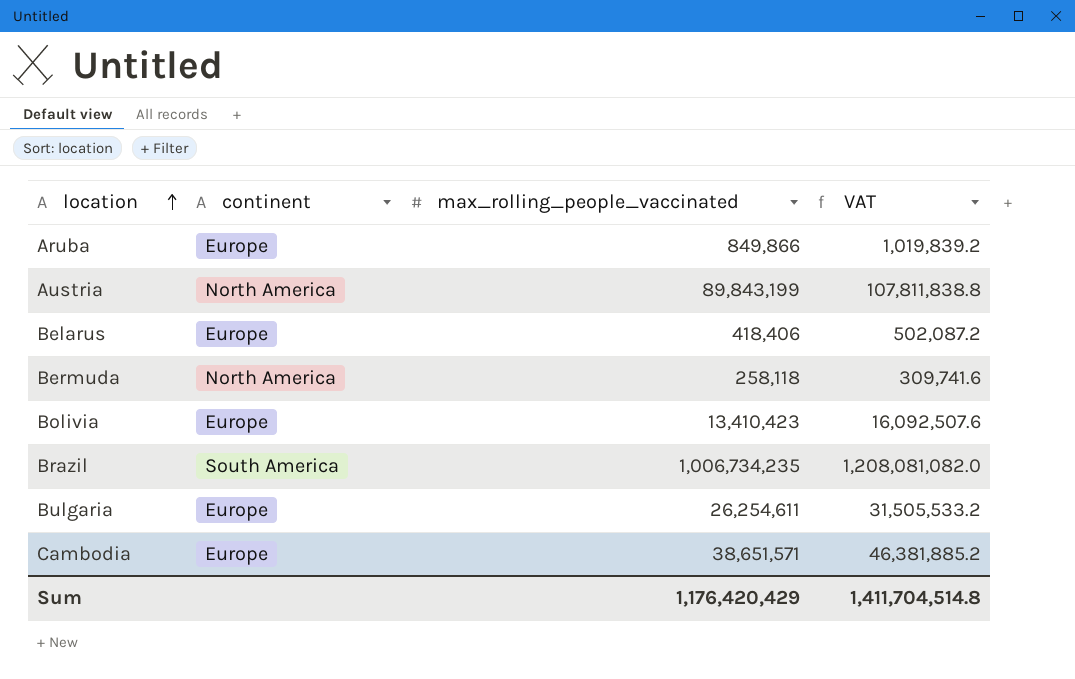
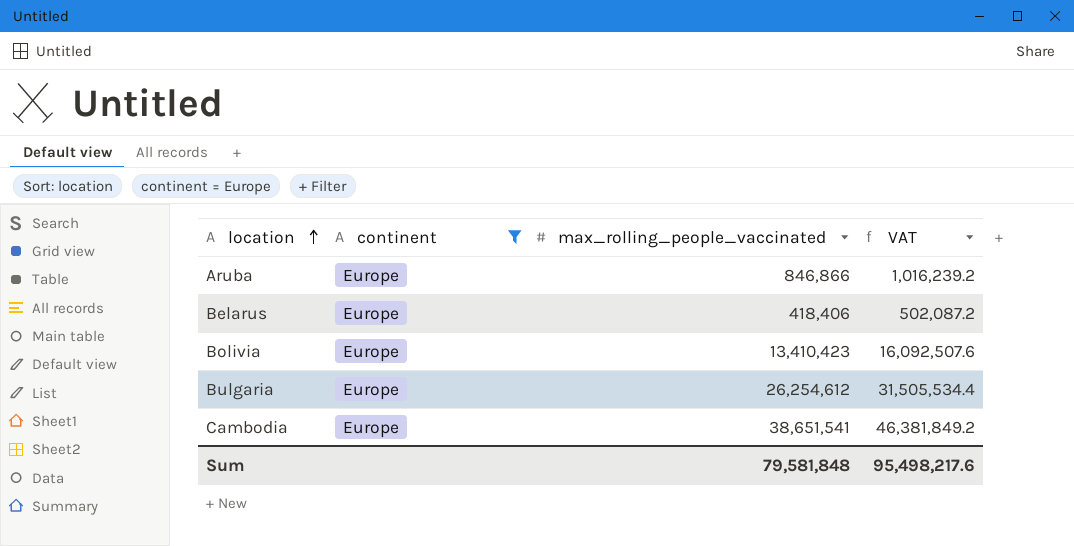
filter: none -> continent = Europe
Aruba | max_rolling_people_vaccinated: 849,866 -> 846,866
Aruba | VAT: 1,019,839.2 -> 1,016,239.2
Bulgaria | max_rolling_people_vaccinated: 26,254,611 -> 26,254,612
Bulgaria | VAT: 31,505,533.2 -> 31,505,534.4
Cambodia | max_rolling_people_vaccinated: 38,651,571 -> 38,651,541
Cambodia | VAT: 46,381,885.2 -> 46,381,849.2
Sum | max_rolling_people_vaccinated: 1,176,420,429 -> 79,581,848
Sum | VAT: 1,411,704,514.8 -> 95,498,217.6

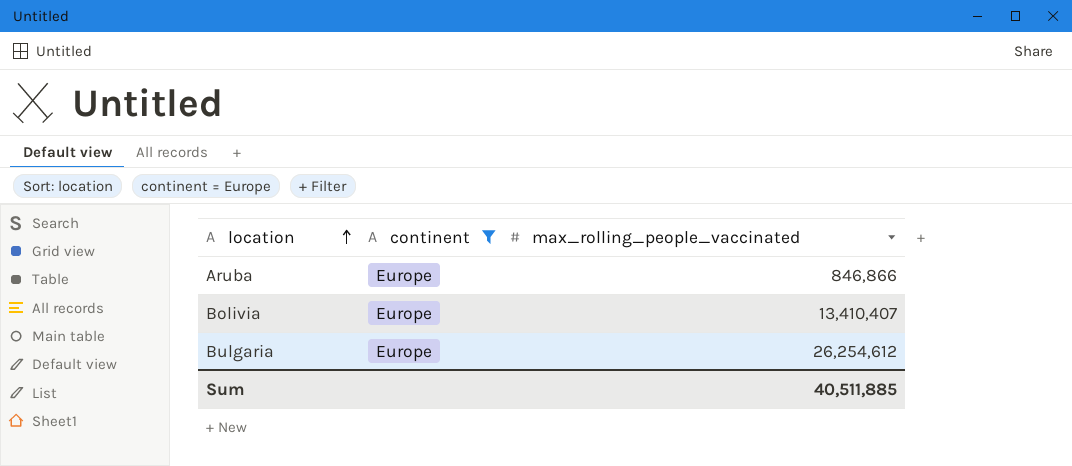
column VAT | formula: [max_rolling_people_vaccinated] * 1.2 -> none
row Belarus: Europe | 418,406 | 502,087.2 -> none
row Cambodia: Europe | 38,651,541 | 46,381,849.2 -> none
Bolivia | max_rolling_people_vaccinated: 13,410,423 -> 13,410,407
Sum | max_rolling_people_vaccinated: 79,581,848 -> 40,511,885

